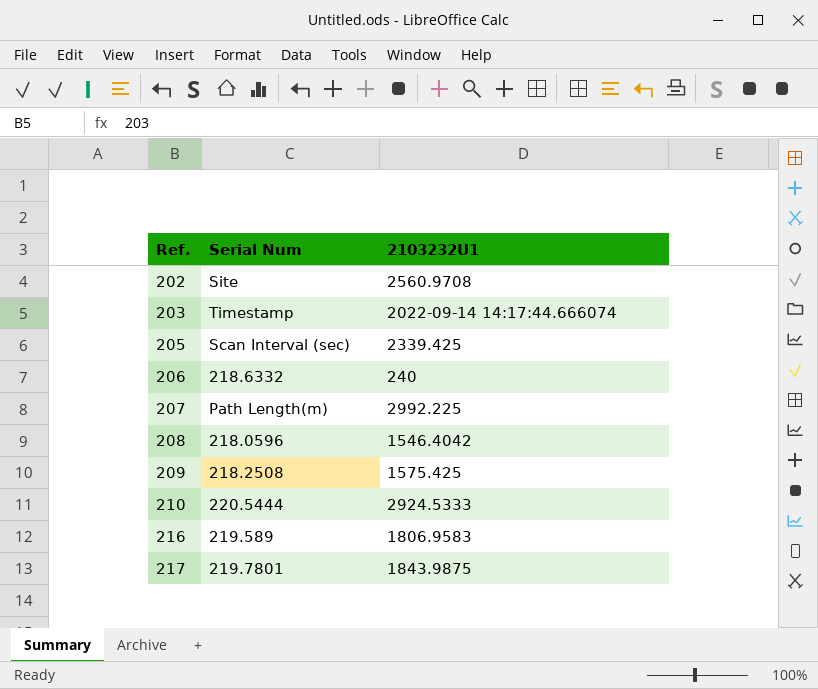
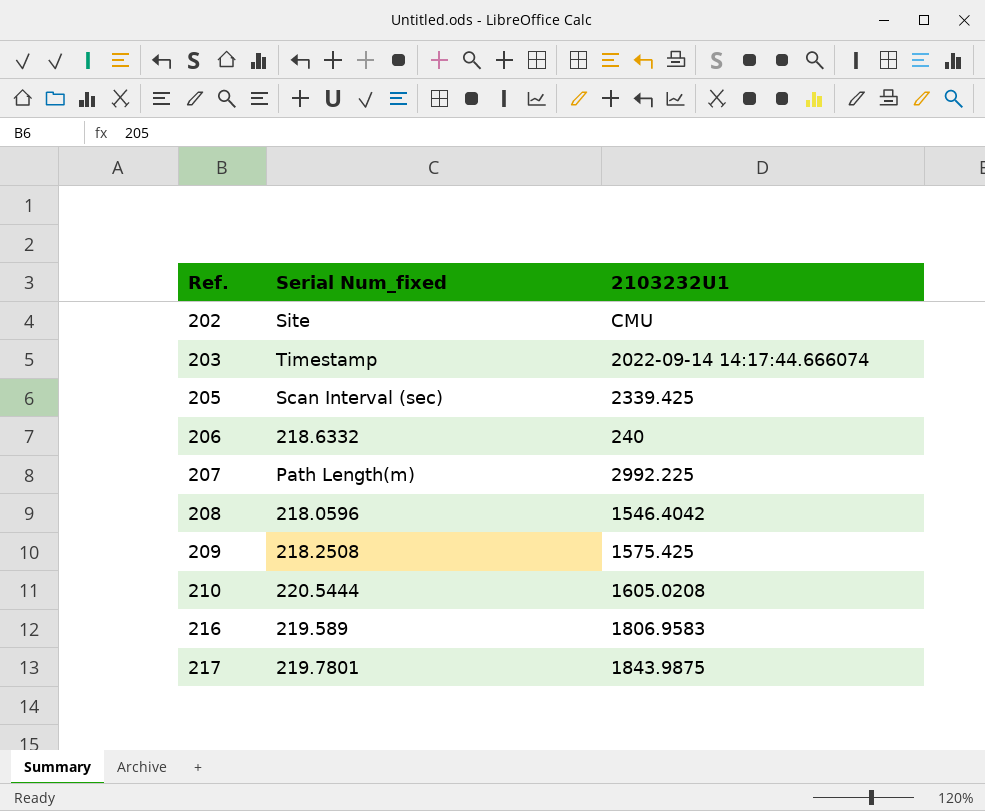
column name: Serial Num -> Serial Num_fixed
202 | 2103232U1: 2560.9708 -> CMU
210 | 2103232U1: 2924.5333 -> 1605.0208

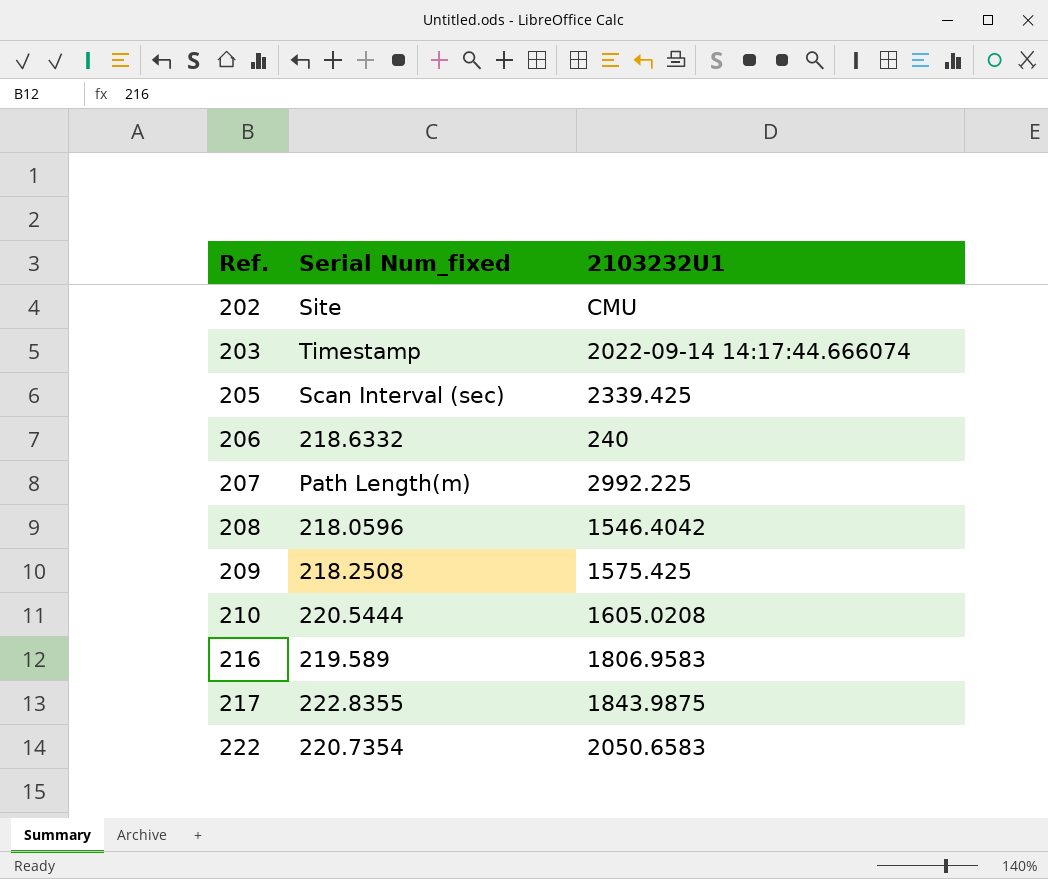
217 | Serial Num_fixed: 219.7801 -> 222.8355
row 222: none -> 220.7354 | 2050.6583

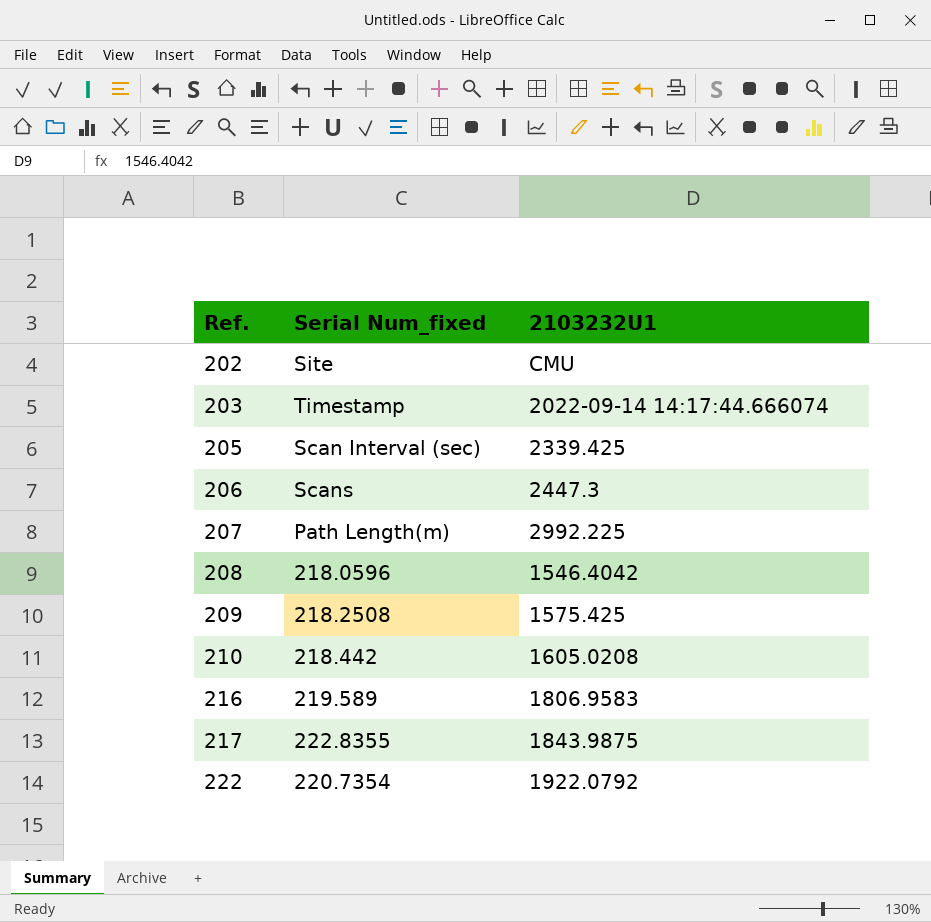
206 | Serial Num_fixed: 218.6332 -> Scans
206 | 2103232U1: 240 -> 2447.3
210 | Serial Num_fixed: 220.5444 -> 218.442
222 | 2103232U1: 2050.6583 -> 1922.0792

